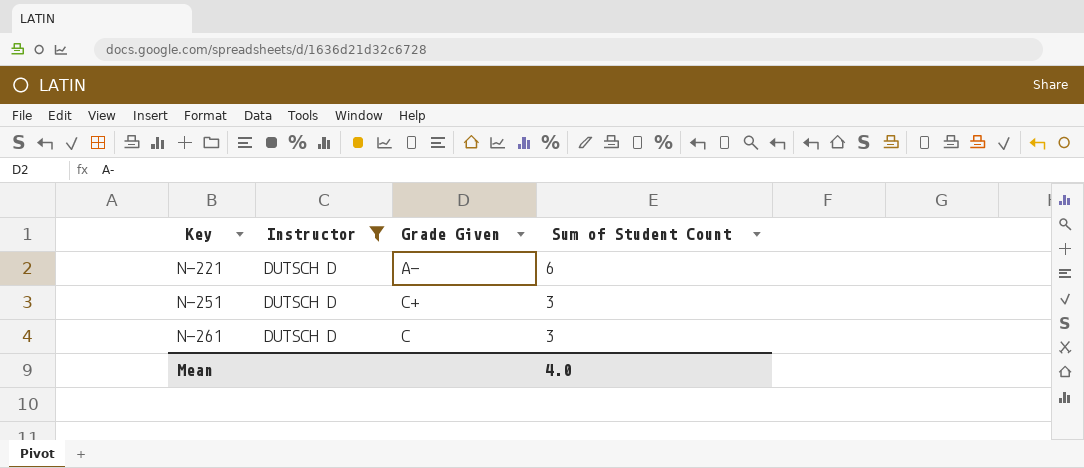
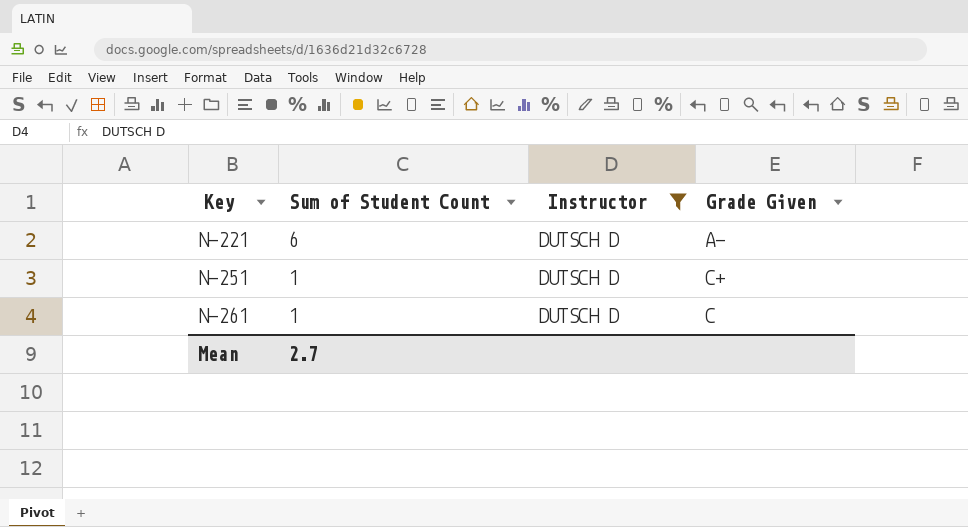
column Sum of Student Count | position: 4 -> 2
N-251 | Sum of Student Count: 3 -> 1
N-261 | Sum of Student Count: 3 -> 1
Mean | Sum of Student Count: 4.0 -> 2.7

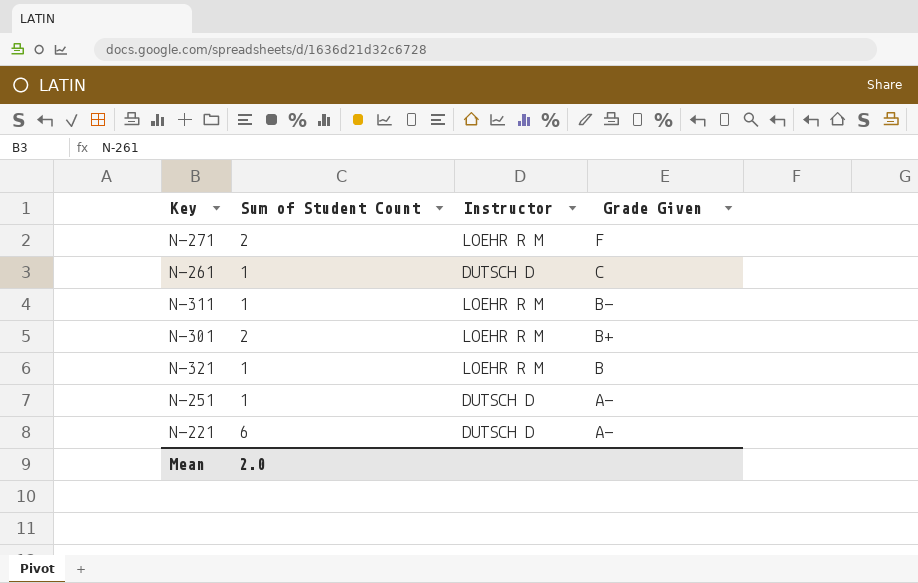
filter: Instructor = DUTSCH D -> none
row order: Key ascending -> Grade Given descending
N-251 | Grade Given: C+ -> A-
Mean | Sum of Student Count: 2.7 -> 2.0

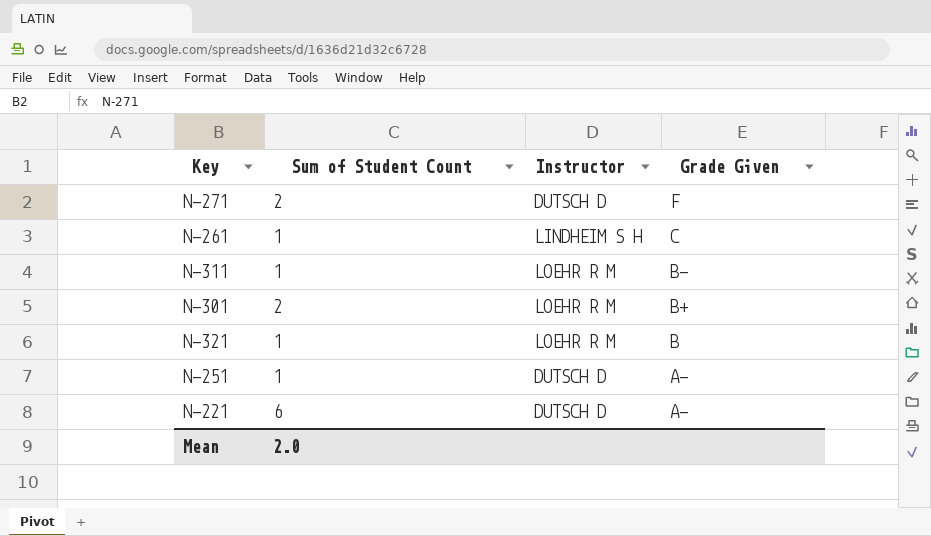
N-271 | Instructor: LOEHR R M -> DUTSCH D
N-261 | Instructor: DUTSCH D -> LINDHEIM S H

